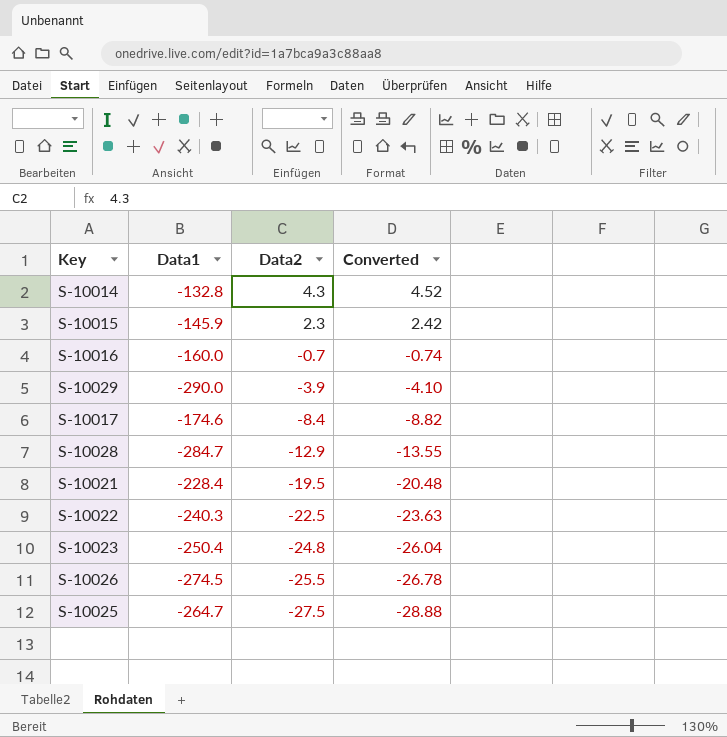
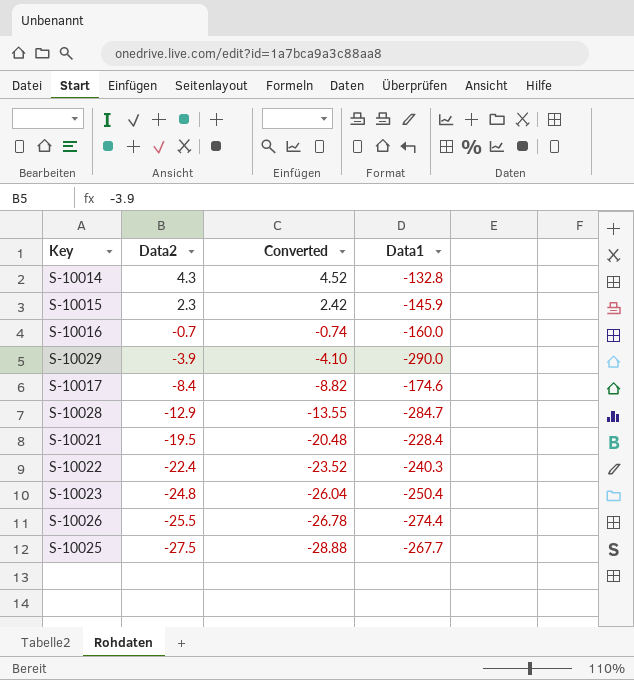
column Data1 | position: 2 -> 4
S-10022 | Data2: -22.5 -> -22.4
S-10022 | Converted: -23.63 -> -23.52
S-10026 | Data1: -274.5 -> -274.4
S-10025 | Data1: -264.7 -> -267.7

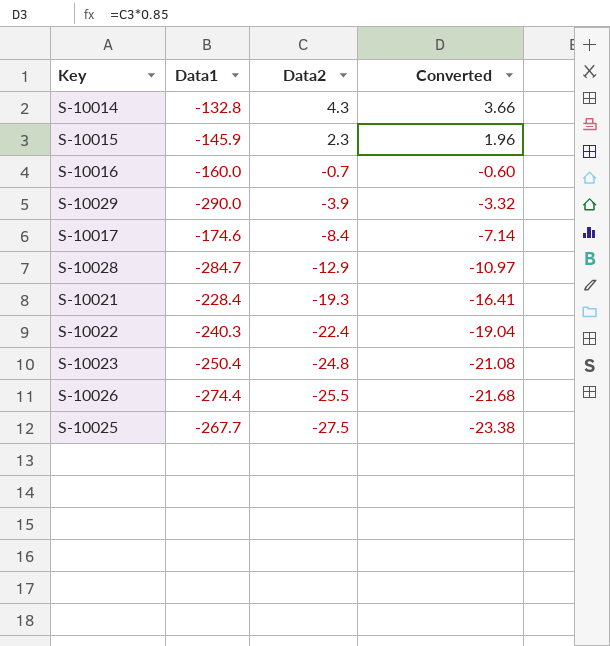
column Data1 | position: 4 -> 2
column Converted | formula: [Data2] * 1.05 -> [Data2] * 0.85
S-10021 | Data2: -19.5 -> -19.3

